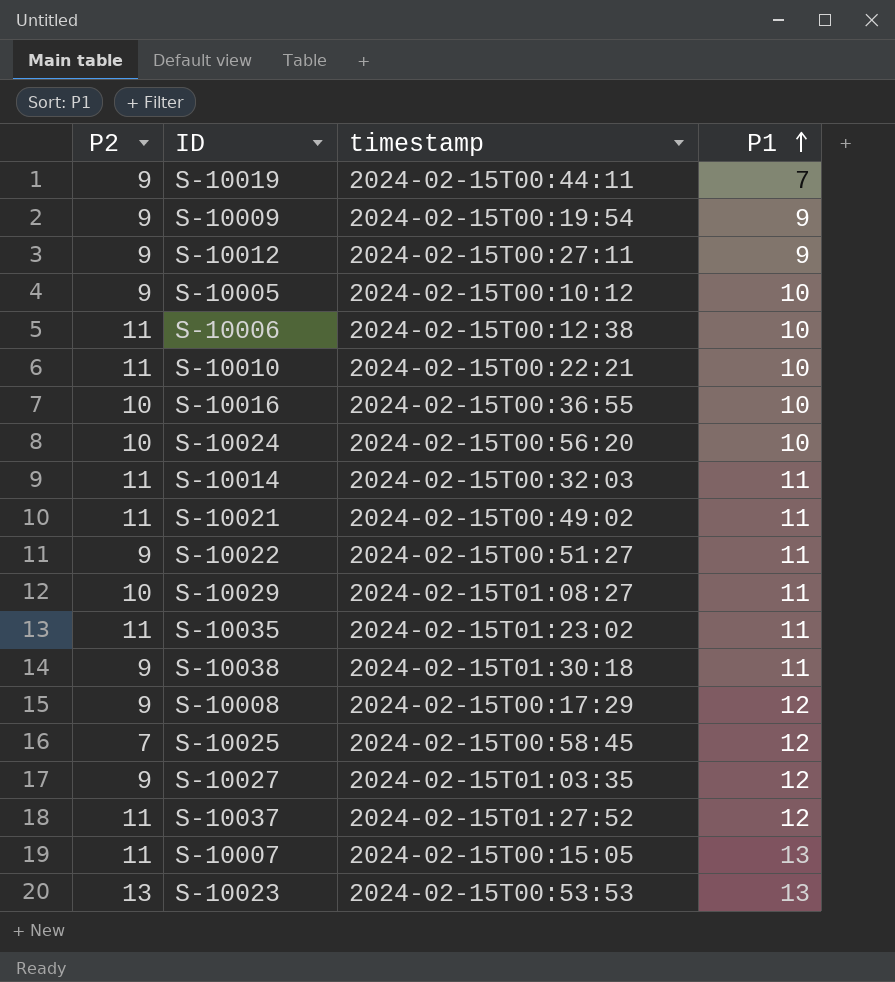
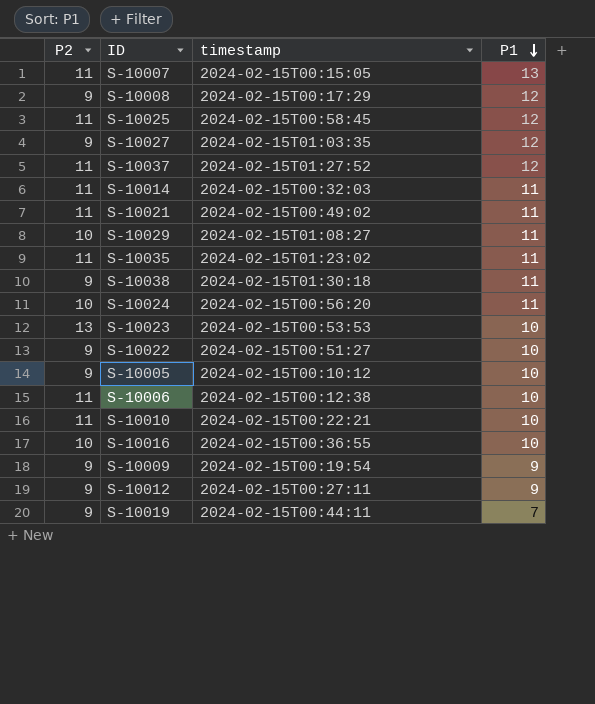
row order: P1 ascending -> P1 descending
S-10025 | P2: 7 -> 11
S-10024 | P1: 10 -> 11
S-10023 | P1: 13 -> 10
S-10022 | P1: 11 -> 10

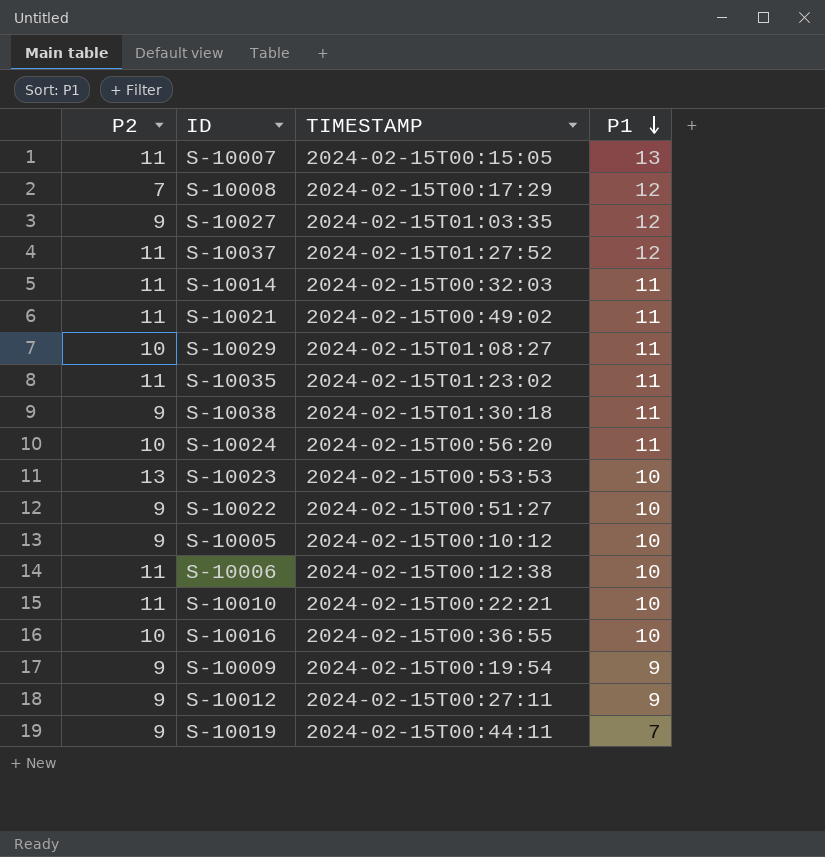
column name: timestamp -> TIMESTAMP
row S-10025: 11 | 2024-02-15T00:58:45 | 12 -> none
S-10008 | P2: 9 -> 7

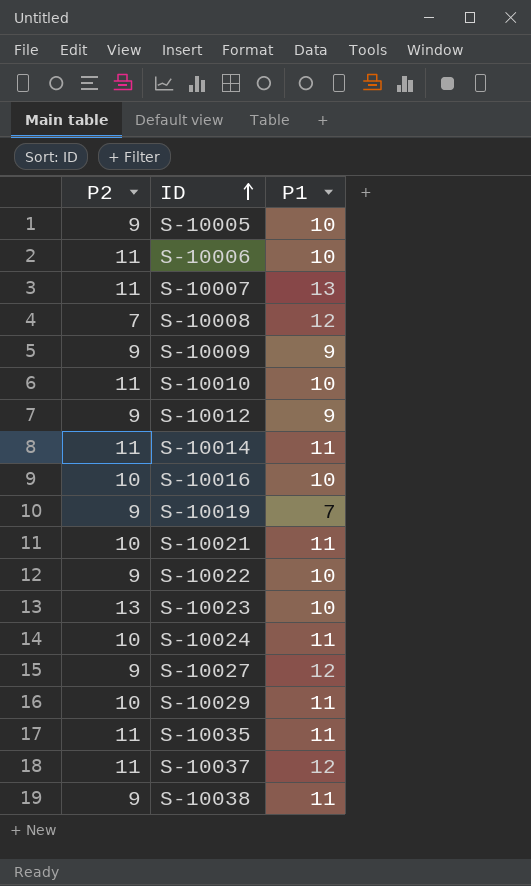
row order: P1 descending -> ID ascending
column TIMESTAMP | position: 3 -> none
S-10021 | P2: 11 -> 10

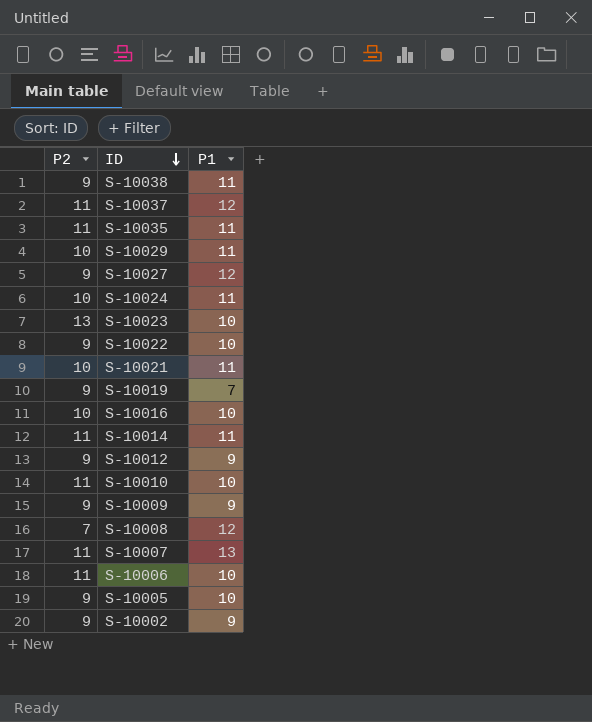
row order: ID ascending -> ID descending
row S-10002: none -> 9 | 9

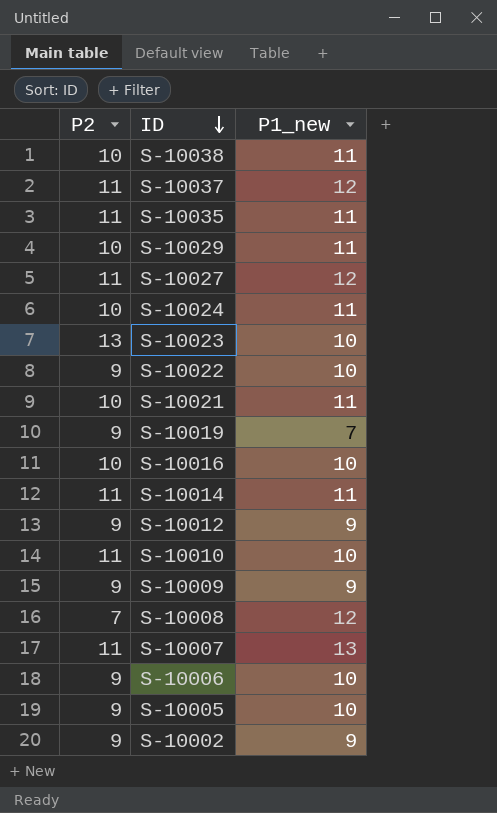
column name: P1 -> P1_new
S-10038 | P2: 9 -> 10
S-10027 | P2: 9 -> 11
S-10006 | P2: 11 -> 9

